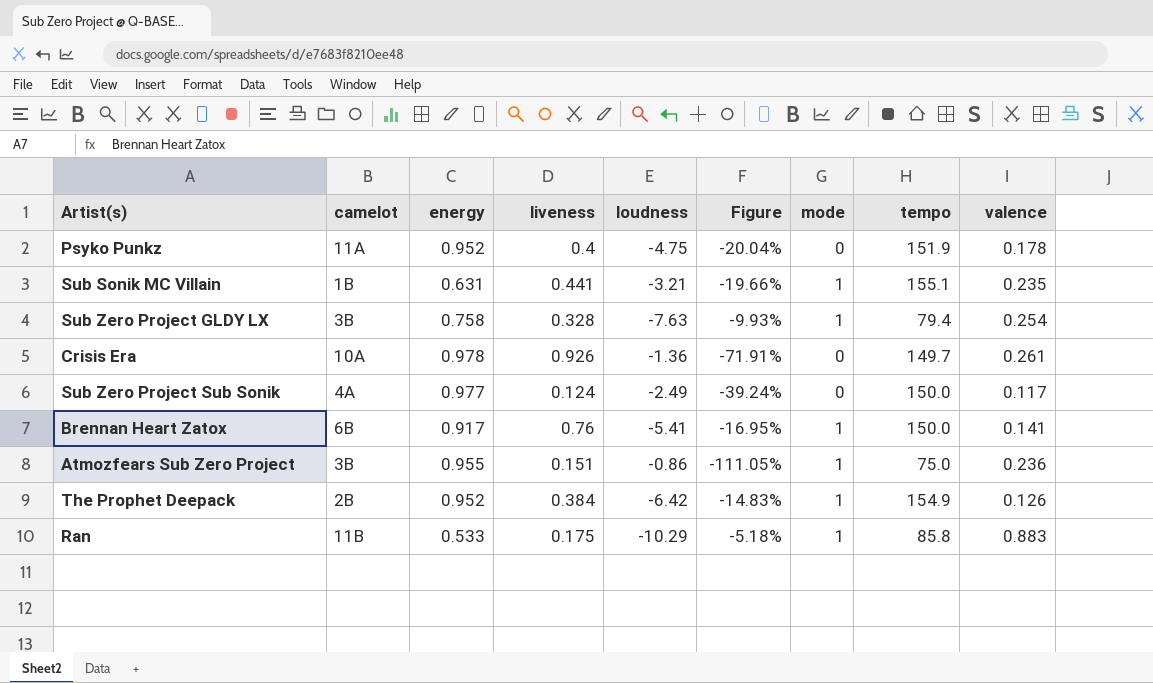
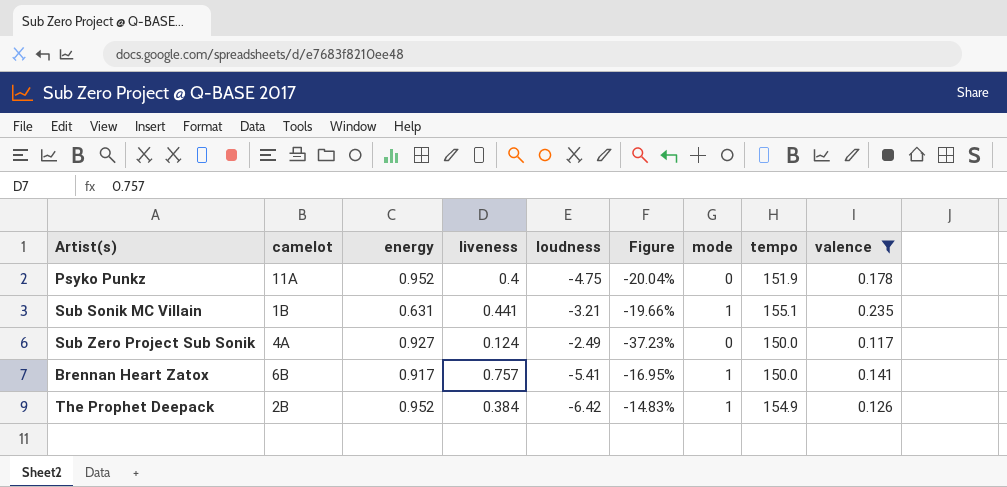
filter: none -> valence <= 0.235
Sub Zero Project Sub Sonik | energy: 0.977 -> 0.927
Sub Zero Project Sub Sonik | Figure: -39.24% -> -37.23%
Brennan Heart Zatox | liveness: 0.76 -> 0.757

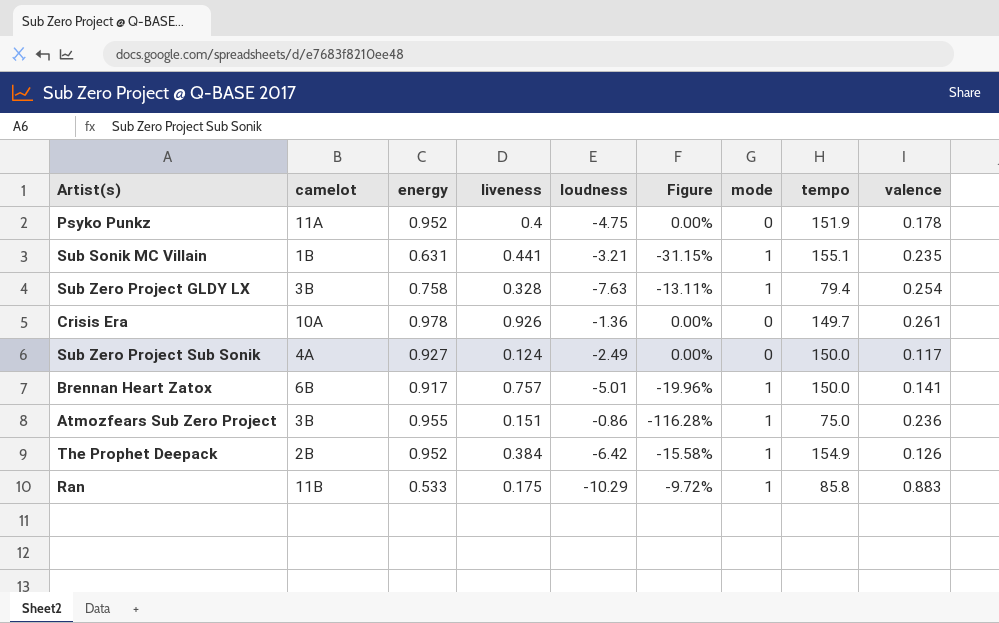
filter: valence <= 0.235 -> none
column Figure | formula: [energy] / [loudness] -> [mode] / [loudness]
Brennan Heart Zatox | loudness: -5.41 -> -5.01

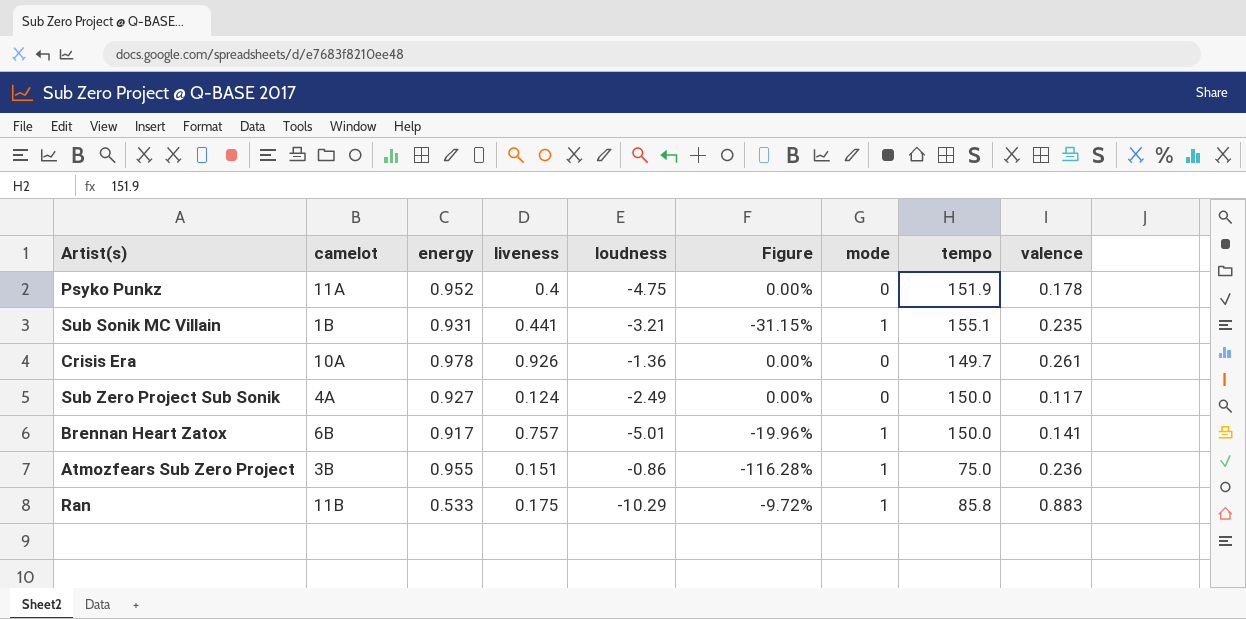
row Sub Zero Project GLDY LX: 3B | 0.758 | 0.328 | -7.63 | -13.11% | 1 | 79.4 | 0.254 -> none
row The Prophet Deepack: 2B | 0.952 | 0.384 | -6.42 | -15.58% | 1 | 154.9 | 0.126 -> none
Sub Sonik MC Villain | energy: 0.631 -> 0.931

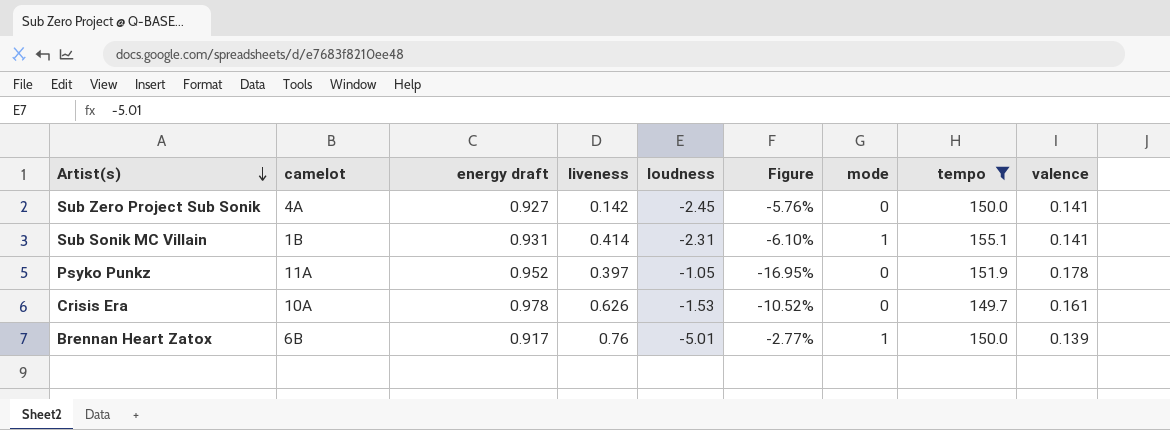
filter: none -> tempo >= 149.7
row order: none -> Artist(s) descending
column name: energy -> energy draft
column Figure | formula: [mode] / [loudness] -> [valence] / [loudness]
Sub Zero Project Sub Sonik | liveness: 0.124 -> 0.142
Sub Zero Project Sub Sonik | loudness: -2.49 -> -2.45
Sub Zero Project Sub Sonik | valence: 0.117 -> 0.141
Sub Sonik MC Villain | liveness: 0.441 -> 0.414
Sub Sonik MC Villain | loudness: -3.21 -> -2.31
Sub Sonik MC Villain | valence: 0.235 -> 0.141
Psyko Punkz | liveness: 0.4 -> 0.397
Psyko Punkz | loudness: -4.75 -> -1.05
Crisis Era | liveness: 0.926 -> 0.626
Crisis Era | loudness: -1.36 -> -1.53
Crisis Era | valence: 0.261 -> 0.161
Brennan Heart Zatox | liveness: 0.757 -> 0.76
Brennan Heart Zatox | valence: 0.141 -> 0.139

